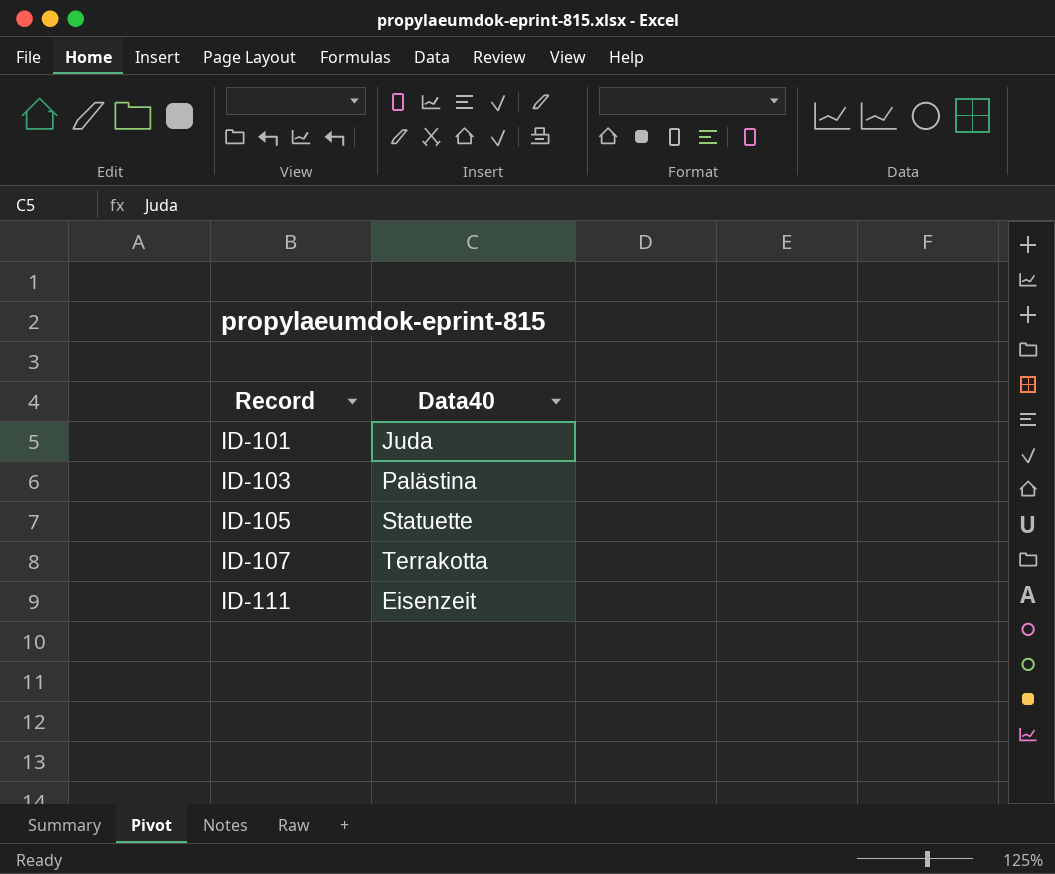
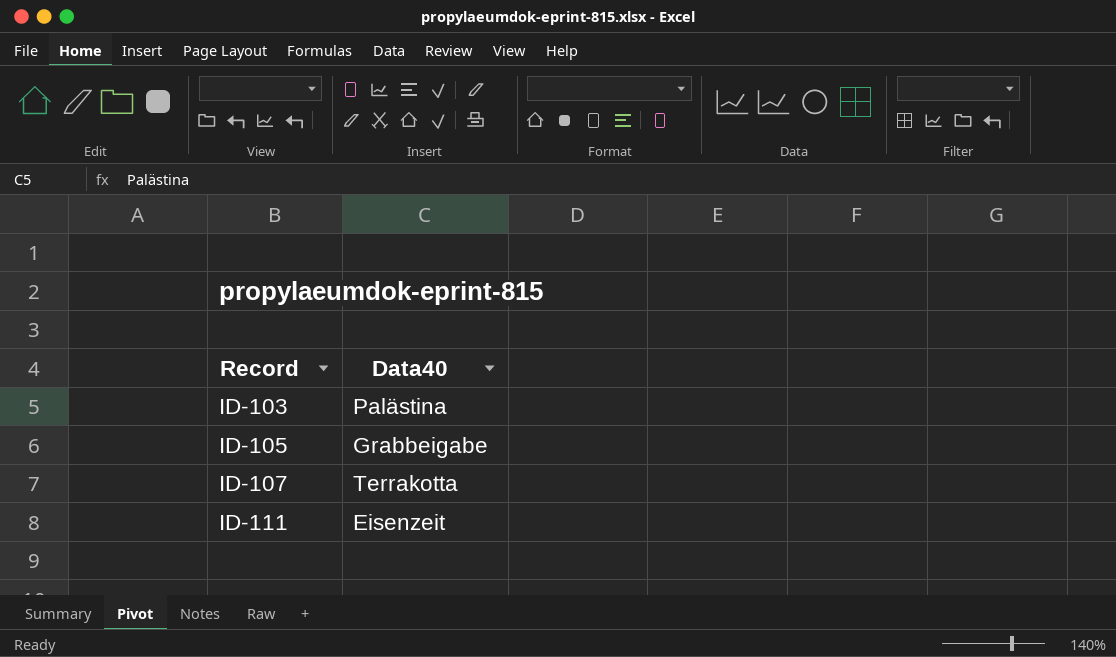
row ID-101: Juda -> none
ID-105 | Data40: Statuette -> Grabbeigabe

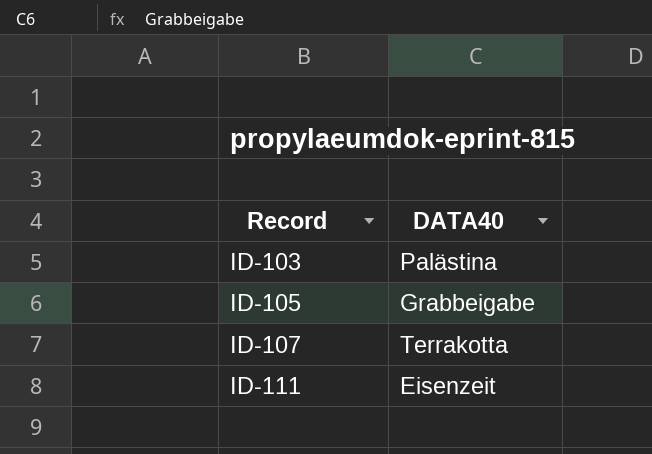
column name: Data40 -> DATA40

